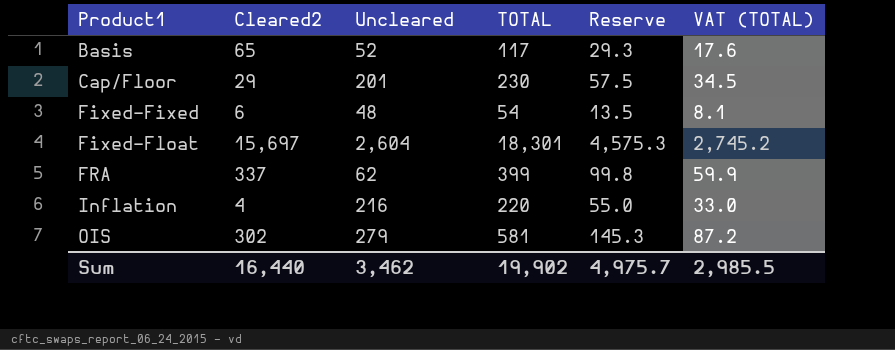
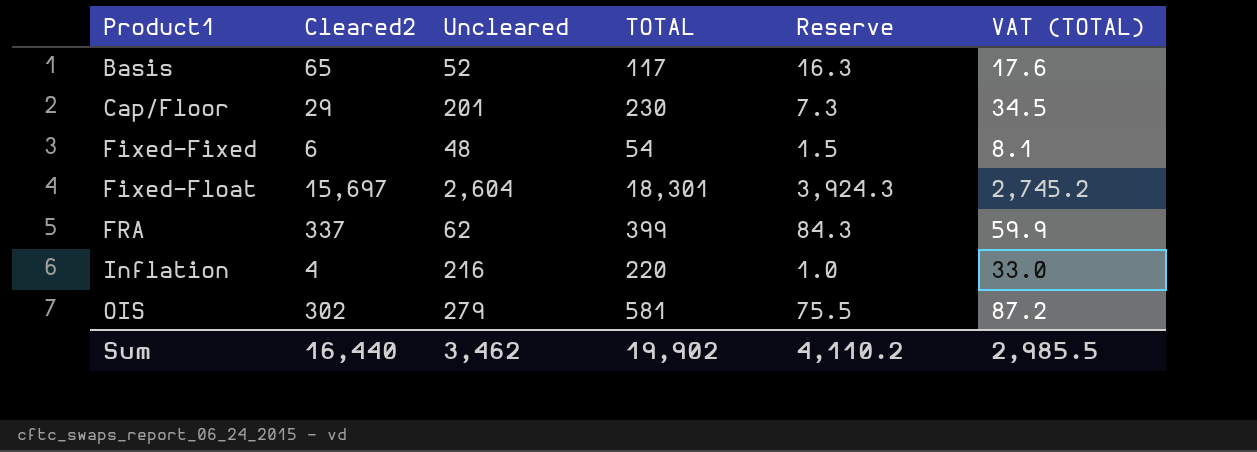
column Reserve | formula: [TOTAL] * 0.25 -> [Cleared2] * 0.25
Sum | Reserve: 4,975.7 -> 4,110.2

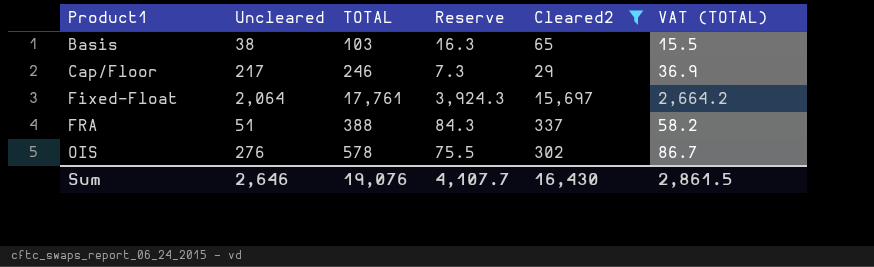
filter: none -> Cleared2 >= 29
column Cleared2 | position: 2 -> 5
Basis | Uncleared: 52 -> 38
Basis | TOTAL: 117 -> 103
Basis | VAT (TOTAL): 17.6 -> 15.5
Cap/Floor | Uncleared: 201 -> 217
Cap/Floor | TOTAL: 230 -> 246
Cap/Floor | VAT (TOTAL): 34.5 -> 36.9
Fixed-Float | Uncleared: 2,604 -> 2,064
Fixed-Float | TOTAL: 18,301 -> 17,761
Fixed-Float | VAT (TOTAL): 2,745.2 -> 2,664.2
FRA | Uncleared: 62 -> 51
FRA | TOTAL: 399 -> 388
FRA | VAT (TOTAL): 59.9 -> 58.2
OIS | Uncleared: 279 -> 276
OIS | TOTAL: 581 -> 578
OIS | VAT (TOTAL): 87.2 -> 86.7
Sum | Uncleared: 3,462 -> 2,646
Sum | TOTAL: 19,902 -> 19,076
Sum | Reserve: 4,110.2 -> 4,107.7
Sum | Cleared2: 16,440 -> 16,430
Sum | VAT (TOTAL): 2,985.5 -> 2,861.5

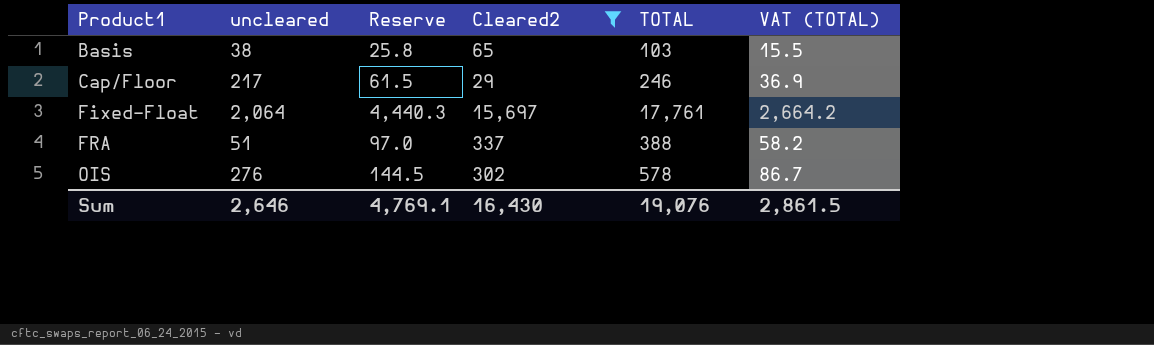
column name: Uncleared -> uncleared
column Reserve | formula: [Cleared2] * 0.25 -> [TOTAL] * 0.25
column TOTAL | position: 3 -> 5
Sum | Reserve: 4,107.7 -> 4,769.1

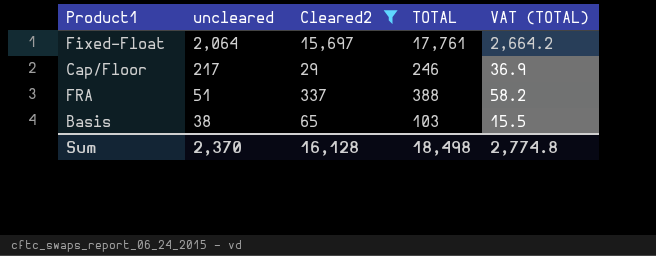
row order: Product1 ascending -> uncleared descending
column Reserve | formula: [TOTAL] * 0.25 -> none
row OIS: 276 | 144.5 | 302 | 578 | 86.7 -> none
Sum | uncleared: 2,646 -> 2,370
Sum | Cleared2: 16,430 -> 16,128
Sum | TOTAL: 19,076 -> 18,498
Sum | VAT (TOTAL): 2,861.5 -> 2,774.8

